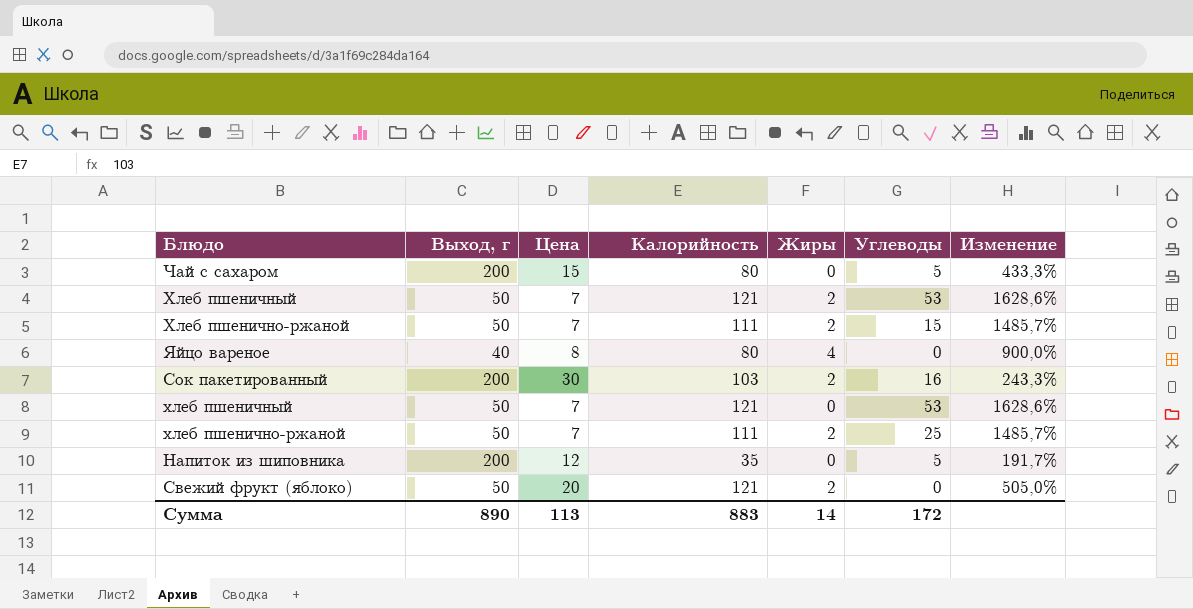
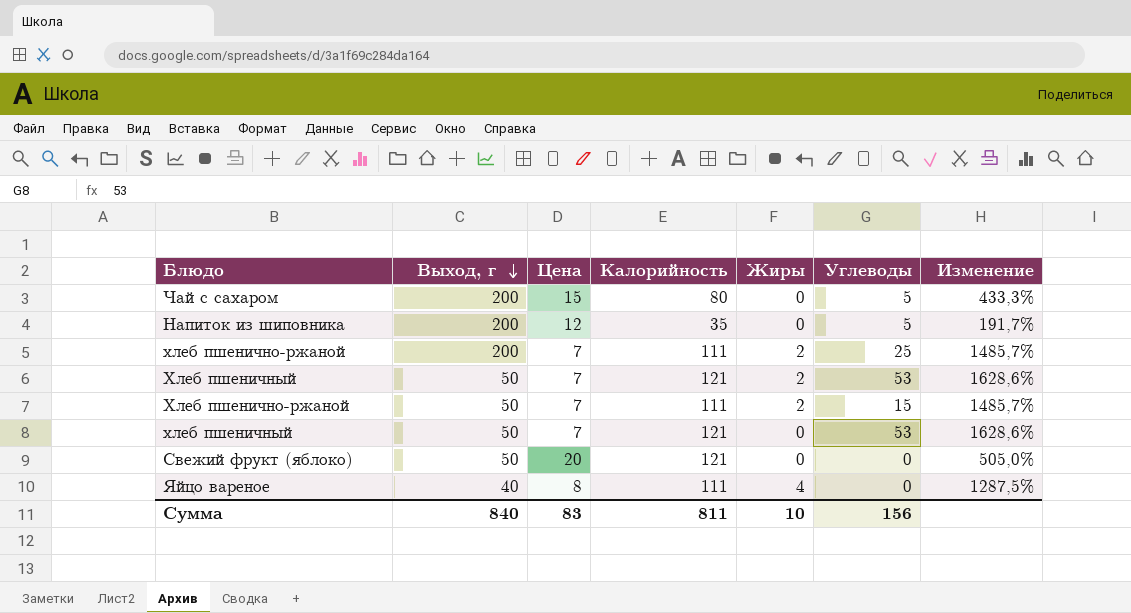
row order: none -> Выход, г descending
row Сок пакетированный: 200 | 30 | 103 | 2 | 16 | 243,3% -> none
хлеб пшенично-ржаной | Выход, г: 50 -> 200
Свежий фрукт (яблоко) | Жиры: 2 -> 0
Яйцо вареное | Калорийность: 80 -> 111
Яйцо вареное | Изменение: 900,0% -> 1287,5%
Сумма | Выход, г: 890 -> 840
Сумма | Цена: 113 -> 83
Сумма | Калорийность: 883 -> 811
Сумма | Жиры: 14 -> 10
Сумма | Углеводы: 172 -> 156

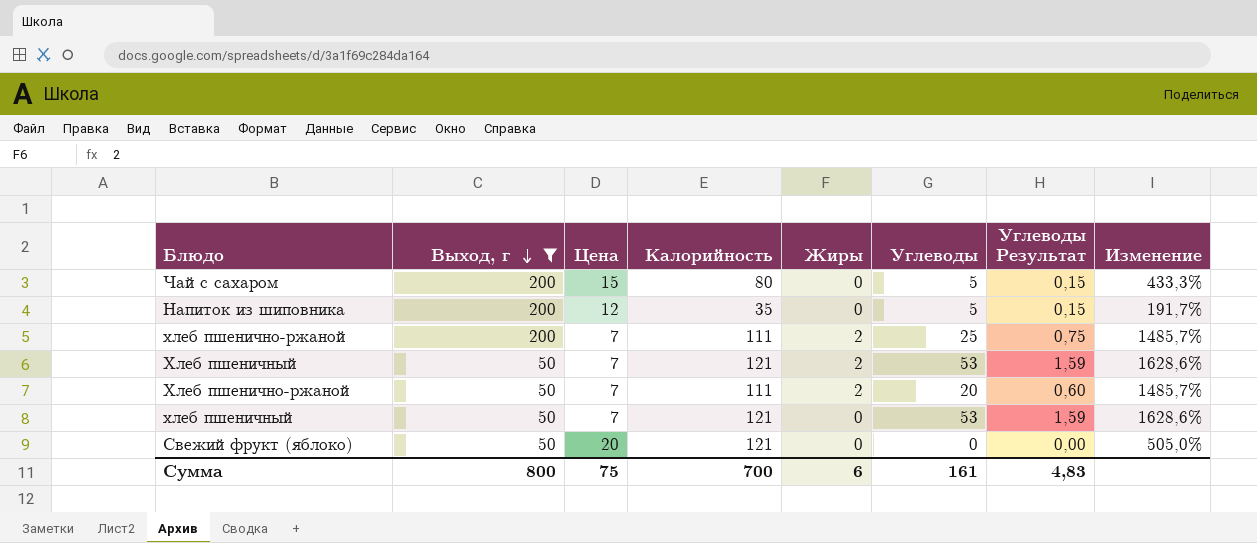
filter: none -> Выход, г != 40
column Углеводы Результат | formula: none -> [Углеводы] * 0,03
Хлеб пшенично-ржаной | Углеводы: 15 -> 20
Сумма | Выход, г: 840 -> 800
Сумма | Цена: 83 -> 75
Сумма | Калорийность: 811 -> 700
Сумма | Жиры: 10 -> 6
Сумма | Углеводы: 156 -> 161

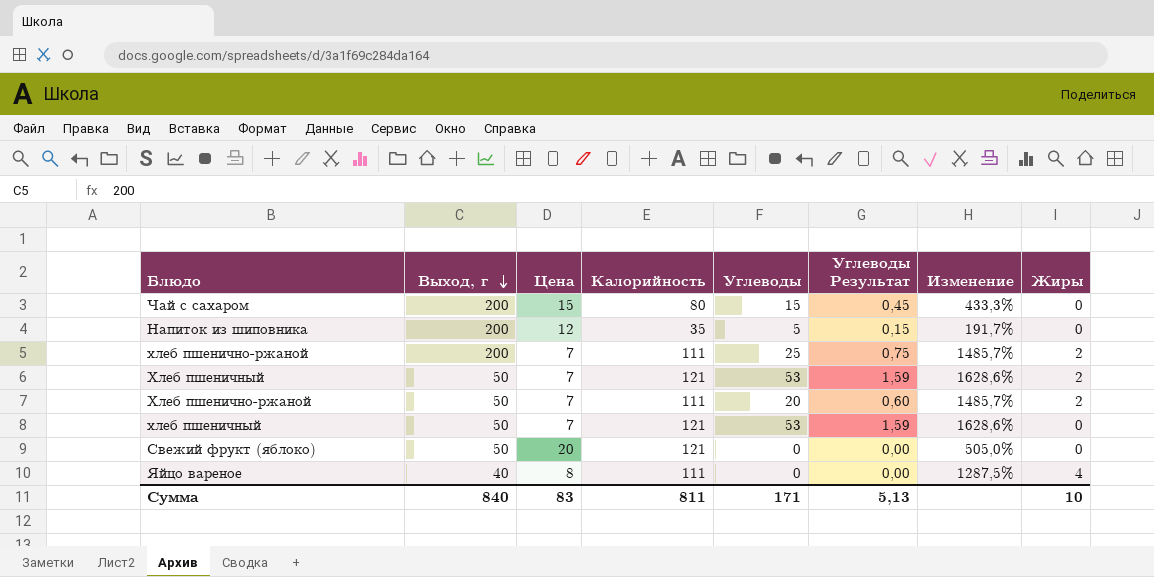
filter: Выход, г != 40 -> none
column Жиры | position: 5 -> 8
Чай с сахаром | Углеводы: 5 -> 15
Чай с сахаром | Углеводы Результат: 0,15 -> 0,45
Сумма | Выход, г: 800 -> 840
Сумма | Цена: 75 -> 83
Сумма | Калорийность: 700 -> 811
Сумма | Углеводы: 161 -> 171
Сумма | Углеводы Результат: 4,83 -> 5,13
Сумма | Жиры: 6 -> 10

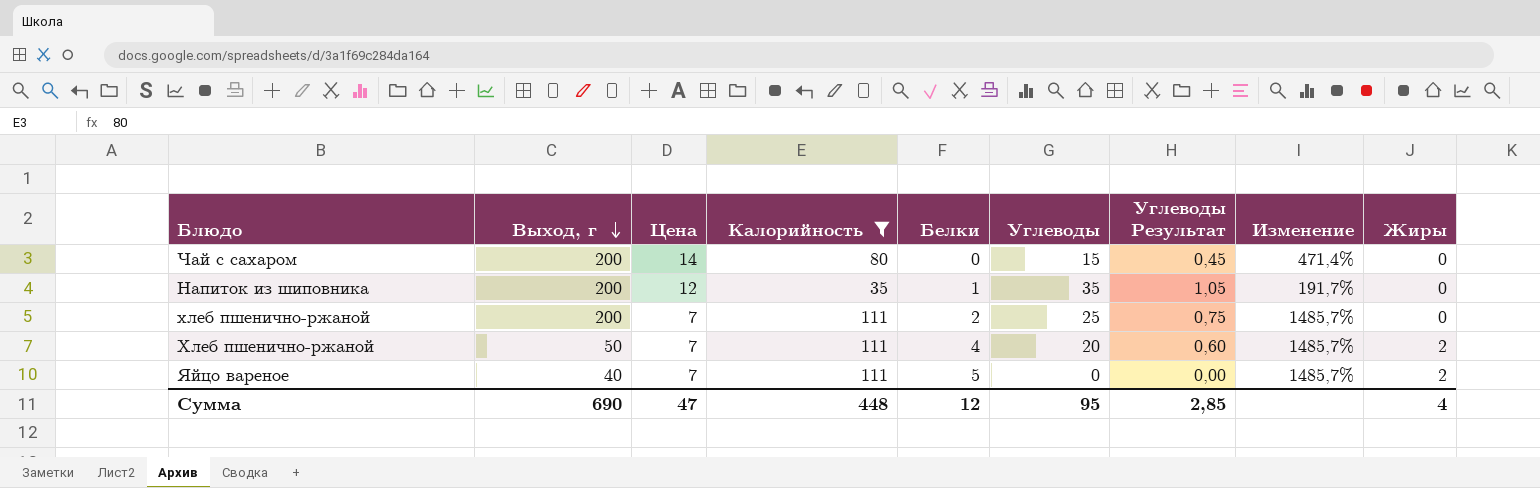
filter: none -> Калорийность != 121
column Белки | position: none -> 5
Чай с сахаром | Цена: 15 -> 14
Чай с сахаром | Изменение: 433,3% -> 471,4%
Напиток из шиповника | Углеводы: 5 -> 35
Напиток из шиповника | Углеводы Результат: 0,15 -> 1,05
хлеб пшенично-ржаной | Жиры: 2 -> 0
Яйцо вареное | Цена: 8 -> 7
Яйцо вареное | Изменение: 1287,5% -> 1485,7%
Яйцо вареное | Жиры: 4 -> 2
Сумма | Выход, г: 840 -> 690
Сумма | Цена: 83 -> 47
Сумма | Калорийность: 811 -> 448
Сумма | Углеводы: 171 -> 95
Сумма | Углеводы Результат: 5,13 -> 2,85
Сумма | Жиры: 10 -> 4

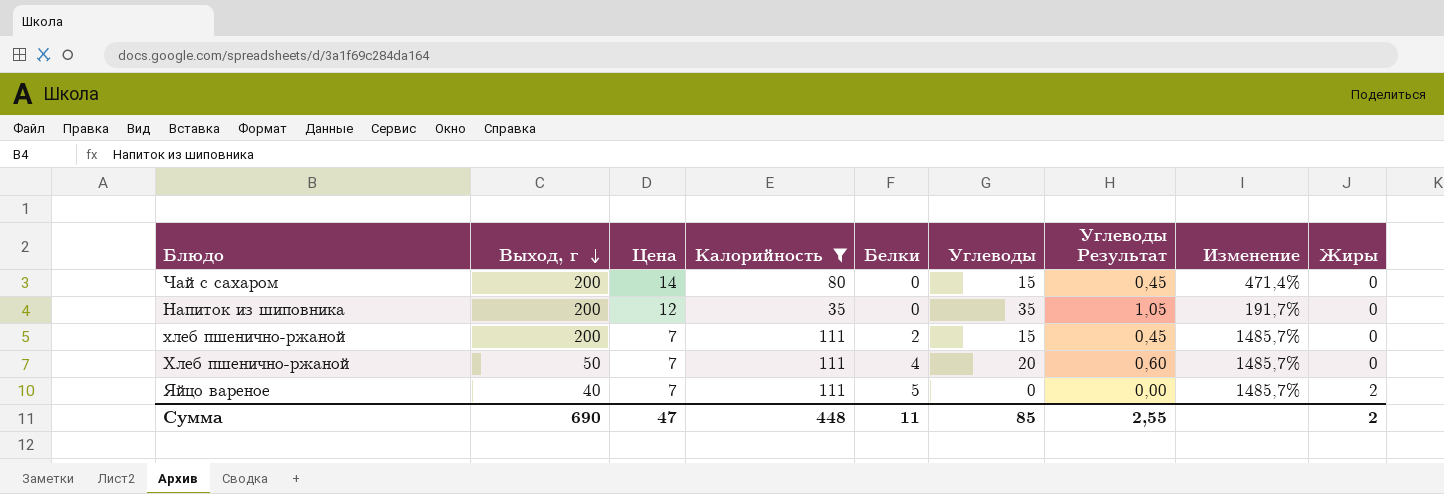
Напиток из шиповника | Белки: 1 -> 0
хлеб пшенично-ржаной | Углеводы: 25 -> 15
хлеб пшенично-ржаной | Углеводы Результат: 0,75 -> 0,45
Хлеб пшенично-ржаной | Жиры: 2 -> 0
Сумма | Белки: 12 -> 11
Сумма | Углеводы: 95 -> 85
Сумма | Углеводы Результат: 2,85 -> 2,55
Сумма | Жиры: 4 -> 2

